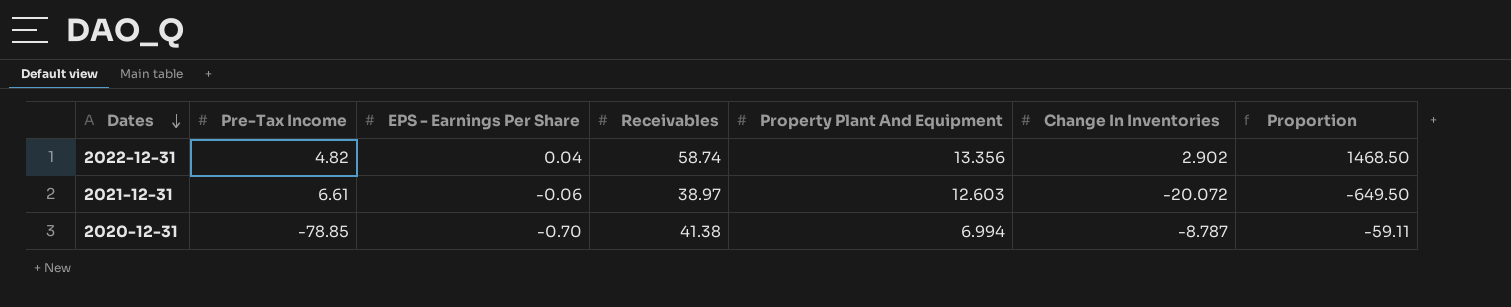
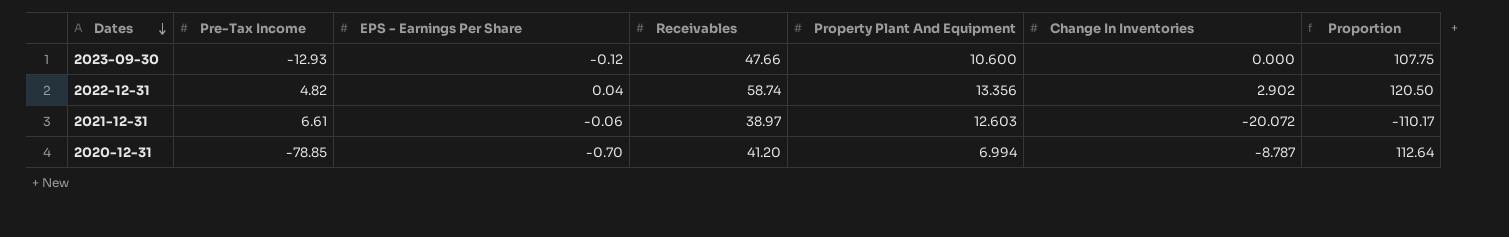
column Proportion | formula: [Receivables] / [EPS - Earnings Per Share] -> [Pre-Tax Income] / [EPS - Earnings Per Share]
row 2023-09-30: none -> -12.93 | -0.12 | 47.66 | 10.600 | 0.000 | 107.75
2020-12-31 | Receivables: 41.38 -> 41.20

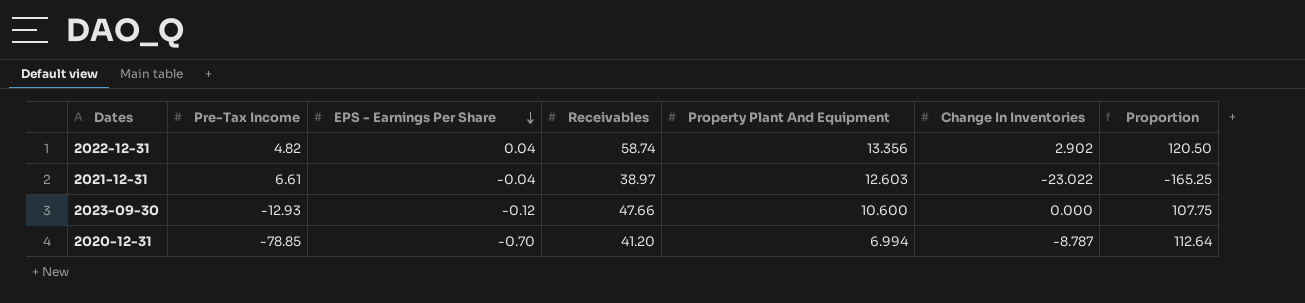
row order: Dates descending -> EPS - Earnings Per Share descending
2021-12-31 | EPS - Earnings Per Share: -0.06 -> -0.04
2021-12-31 | Change In Inventories: -20.072 -> -23.022
2021-12-31 | Proportion: -110.17 -> -165.25

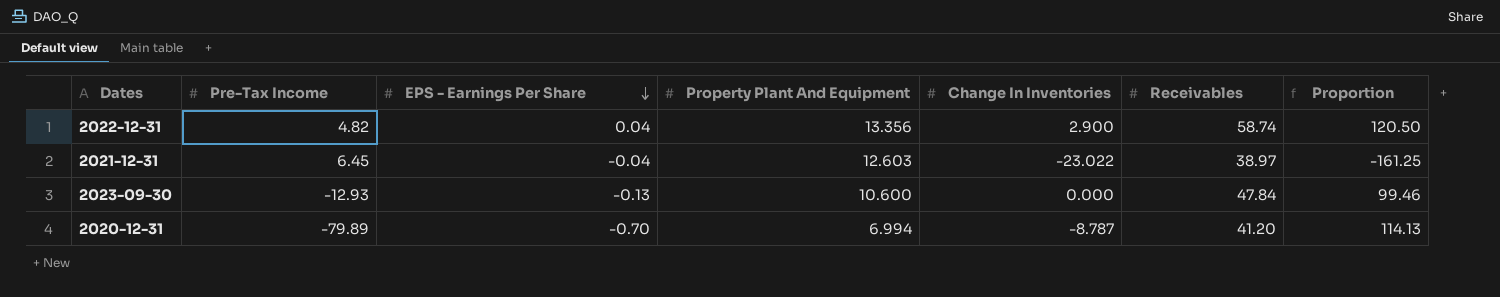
column Receivables | position: 4 -> 6
2022-12-31 | Change In Inventories: 2.902 -> 2.900
2021-12-31 | Pre-Tax Income: 6.61 -> 6.45
2021-12-31 | Proportion: -165.25 -> -161.25
2023-09-30 | EPS - Earnings Per Share: -0.12 -> -0.13
2023-09-30 | Receivables: 47.66 -> 47.84
2023-09-30 | Proportion: 107.75 -> 99.46
2020-12-31 | Pre-Tax Income: -78.85 -> -79.89
2020-12-31 | Proportion: 112.64 -> 114.13

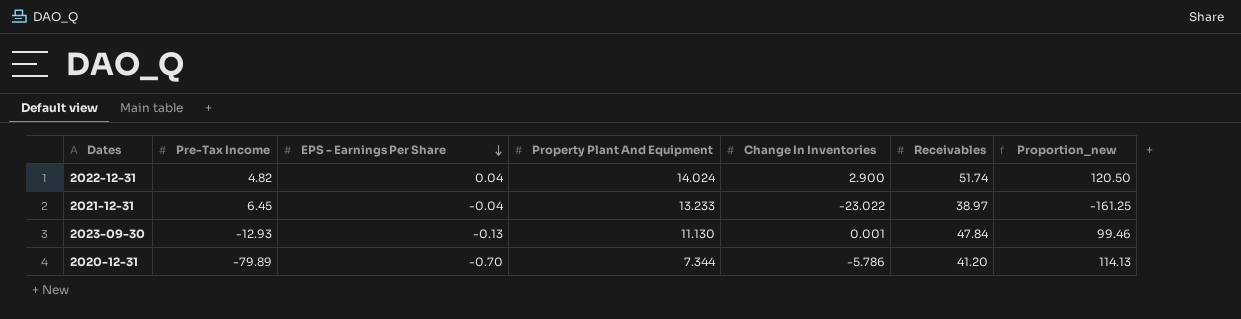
column name: Proportion -> Proportion_new
2022-12-31 | Property Plant And Equipment: 13.356 -> 14.024
2022-12-31 | Receivables: 58.74 -> 51.74
2021-12-31 | Property Plant And Equipment: 12.603 -> 13.233
2023-09-30 | Property Plant And Equipment: 10.600 -> 11.130
2023-09-30 | Change In Inventories: 0.000 -> 0.001
2020-12-31 | Property Plant And Equipment: 6.994 -> 7.344
2020-12-31 | Change In Inventories: -8.787 -> -5.786

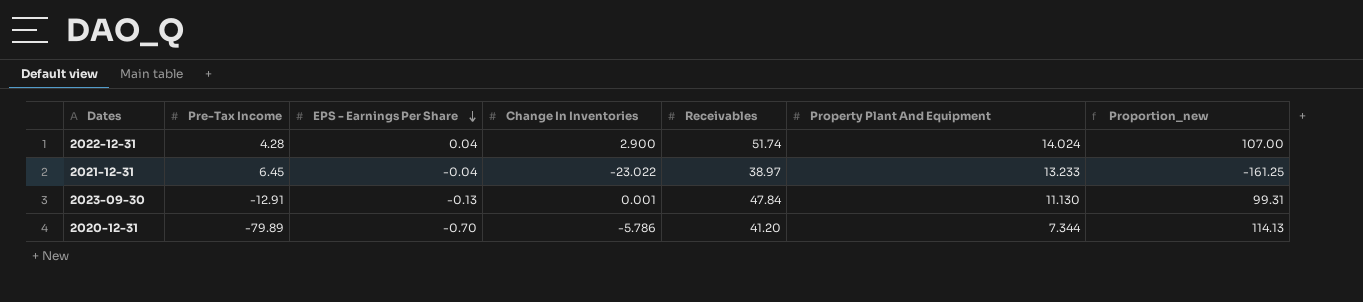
column Property Plant And Equipment | position: 4 -> 6
2022-12-31 | Pre-Tax Income: 4.82 -> 4.28
2022-12-31 | Proportion_new: 120.50 -> 107.00
2023-09-30 | Pre-Tax Income: -12.93 -> -12.91
2023-09-30 | Proportion_new: 99.46 -> 99.31

